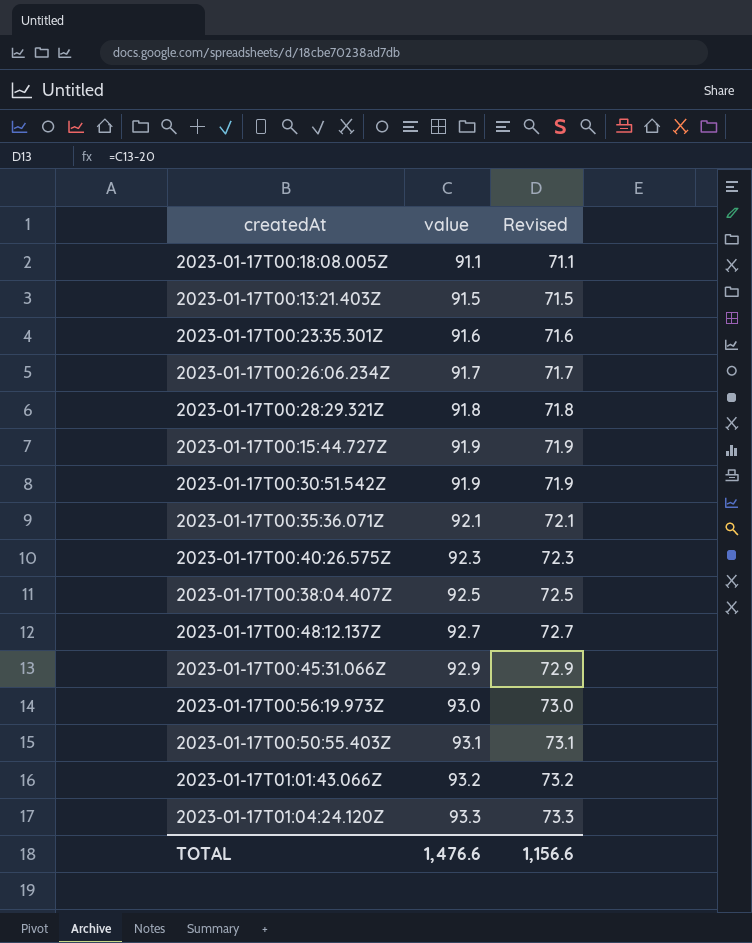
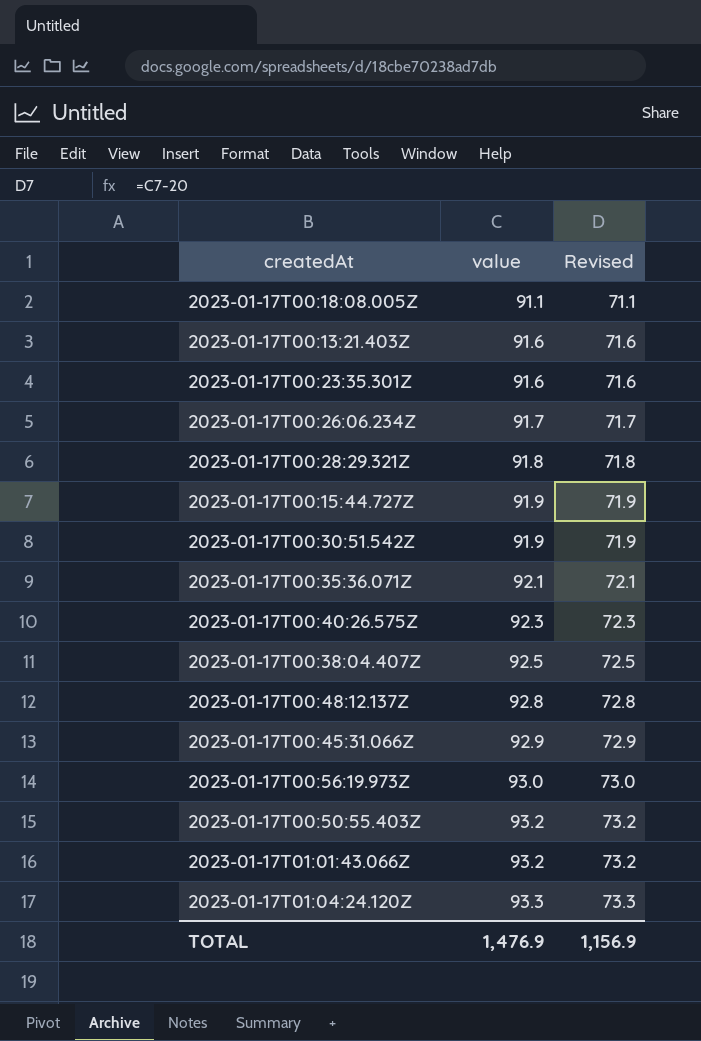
2023-01-17T00:13:21.403Z | value: 91.5 -> 91.6
2023-01-17T00:13:21.403Z | Revised: 71.5 -> 71.6
2023-01-17T00:48:12.137Z | value: 92.7 -> 92.8
2023-01-17T00:48:12.137Z | Revised: 72.7 -> 72.8
2023-01-17T00:50:55.403Z | value: 93.1 -> 93.2
2023-01-17T00:50:55.403Z | Revised: 73.1 -> 73.2
TOTAL | value: 1,476.6 -> 1,476.9
TOTAL | Revised: 1,156.6 -> 1,156.9

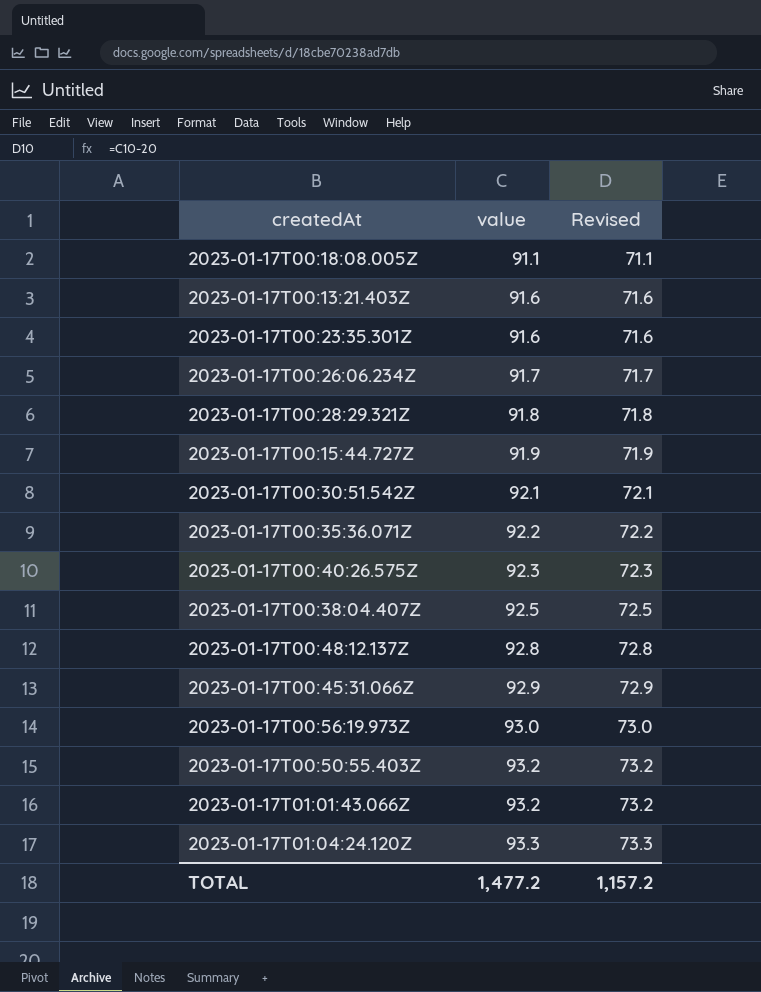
2023-01-17T00:30:51.542Z | value: 91.9 -> 92.1
2023-01-17T00:30:51.542Z | Revised: 71.9 -> 72.1
2023-01-17T00:35:36.071Z | value: 92.1 -> 92.2
2023-01-17T00:35:36.071Z | Revised: 72.1 -> 72.2
TOTAL | value: 1,476.9 -> 1,477.2
TOTAL | Revised: 1,156.9 -> 1,157.2

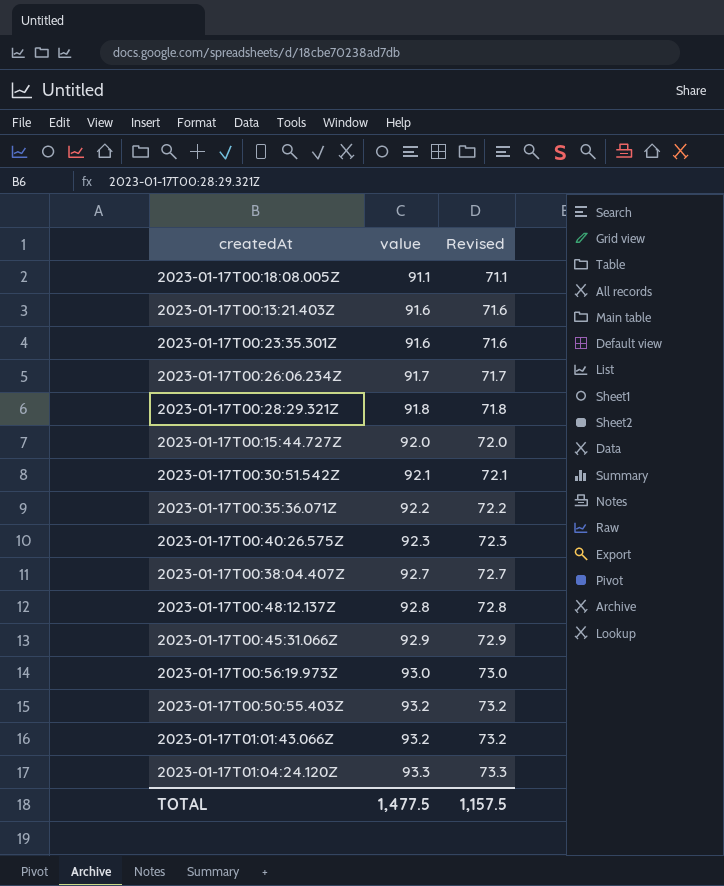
2023-01-17T00:15:44.727Z | value: 91.9 -> 92.0
2023-01-17T00:15:44.727Z | Revised: 71.9 -> 72.0
2023-01-17T00:38:04.407Z | value: 92.5 -> 92.7
2023-01-17T00:38:04.407Z | Revised: 72.5 -> 72.7
TOTAL | value: 1,477.2 -> 1,477.5
TOTAL | Revised: 1,157.2 -> 1,157.5

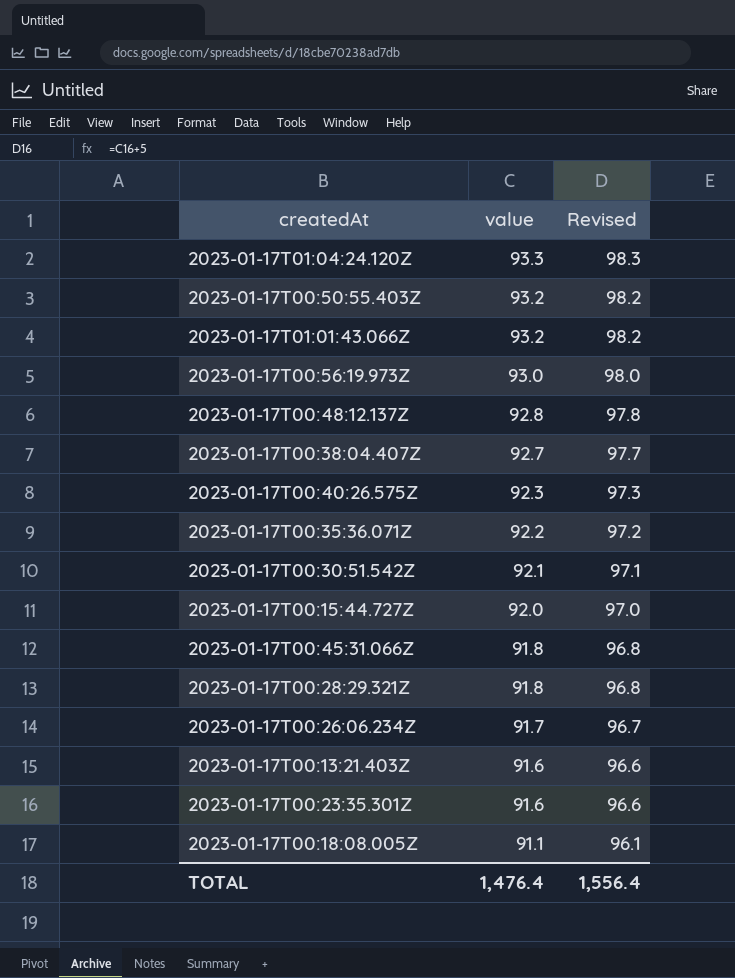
row order: value ascending -> value descending
column Revised | formula: [value] - 20 -> [value] + 5
2023-01-17T00:45:31.066Z | value: 92.9 -> 91.8
TOTAL | value: 1,477.5 -> 1,476.4
TOTAL | Revised: 1,157.5 -> 1,556.4

